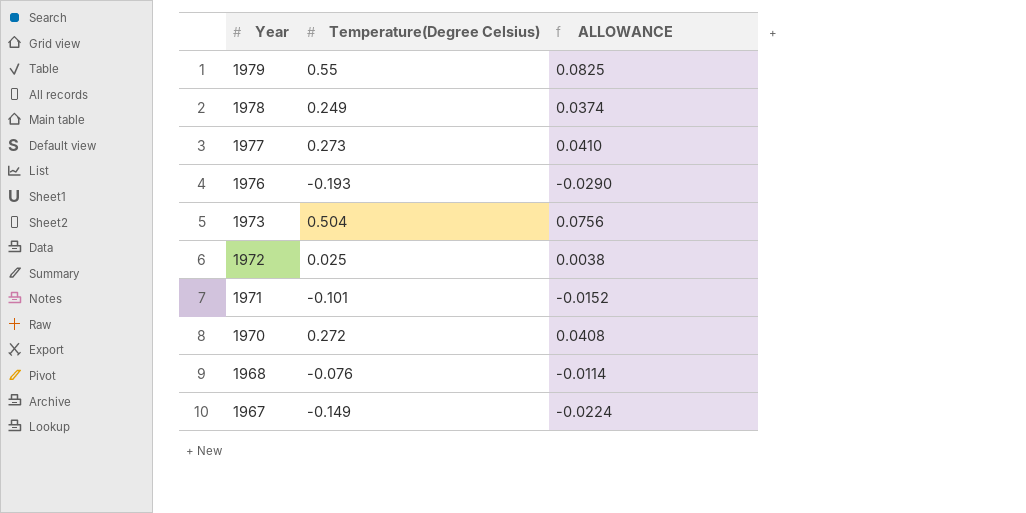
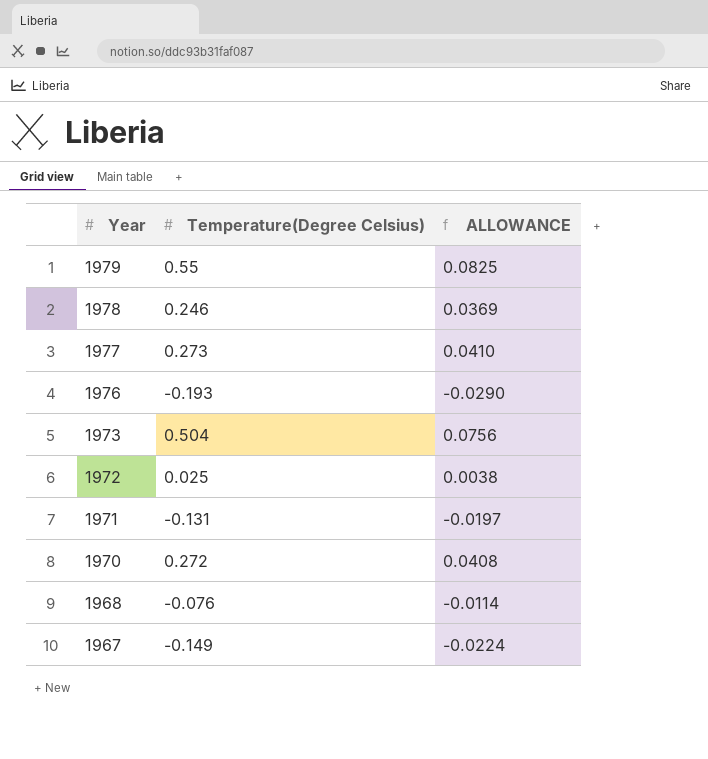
1978 | Temperature(Degree Celsius): 0.249 -> 0.246
1978 | ALLOWANCE: 0.0374 -> 0.0369
1971 | Temperature(Degree Celsius): -0.101 -> -0.131
1971 | ALLOWANCE: -0.0152 -> -0.0197

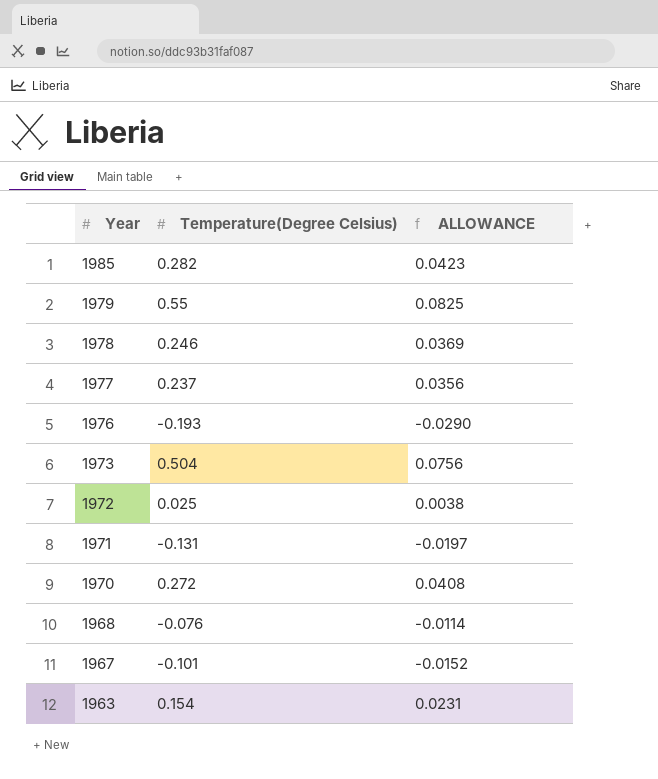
row 1985: none -> 0.282 | 0.0423
1977 | Temperature(Degree Celsius): 0.273 -> 0.237
1977 | ALLOWANCE: 0.0410 -> 0.0356
1967 | Temperature(Degree Celsius): -0.149 -> -0.101
1967 | ALLOWANCE: -0.0224 -> -0.0152
row 1963: none -> 0.154 | 0.0231

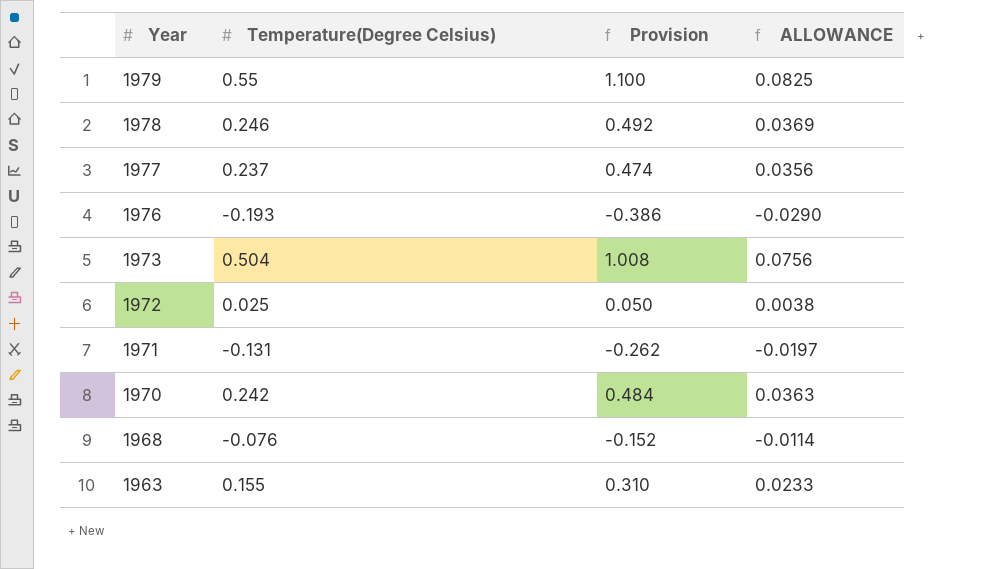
column Provision | formula: none -> [Temperature(Degree Celsius)] * 2
row 1985: 0.282 | 0.0423 -> none
row 1967: -0.101 | -0.0152 -> none
1970 | Temperature(Degree Celsius): 0.272 -> 0.242
1970 | ALLOWANCE: 0.0408 -> 0.0363
1963 | Temperature(Degree Celsius): 0.154 -> 0.155
1963 | ALLOWANCE: 0.0231 -> 0.0233

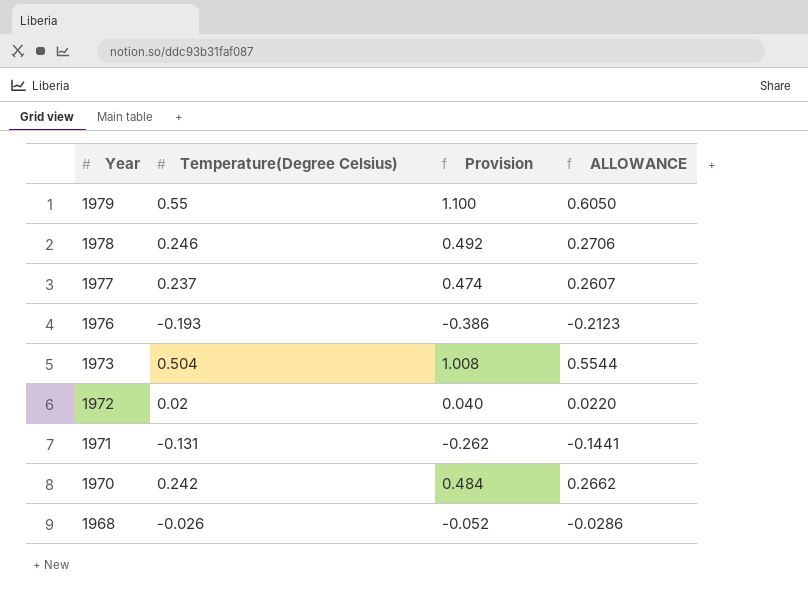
column ALLOWANCE | formula: [Temperature(Degree Celsius)] * 0.15 -> [Temperature(Degree Celsius)] * 1.1
row 1963: 0.155 | 0.310 | 0.0233 -> none
1972 | Temperature(Degree Celsius): 0.025 -> 0.02
1972 | Provision: 0.050 -> 0.040
1968 | Temperature(Degree Celsius): -0.076 -> -0.026
1968 | Provision: -0.152 -> -0.052

